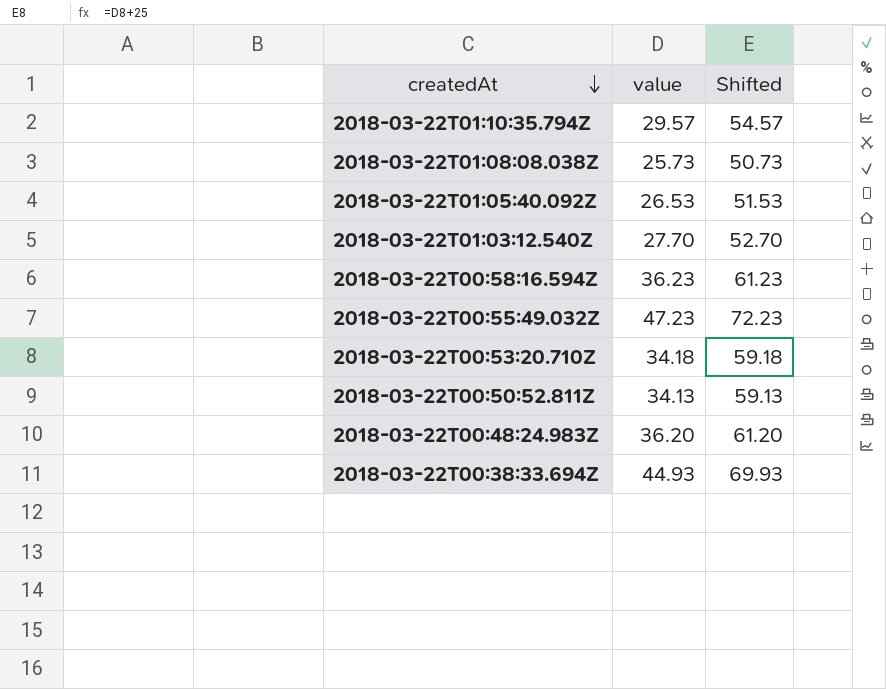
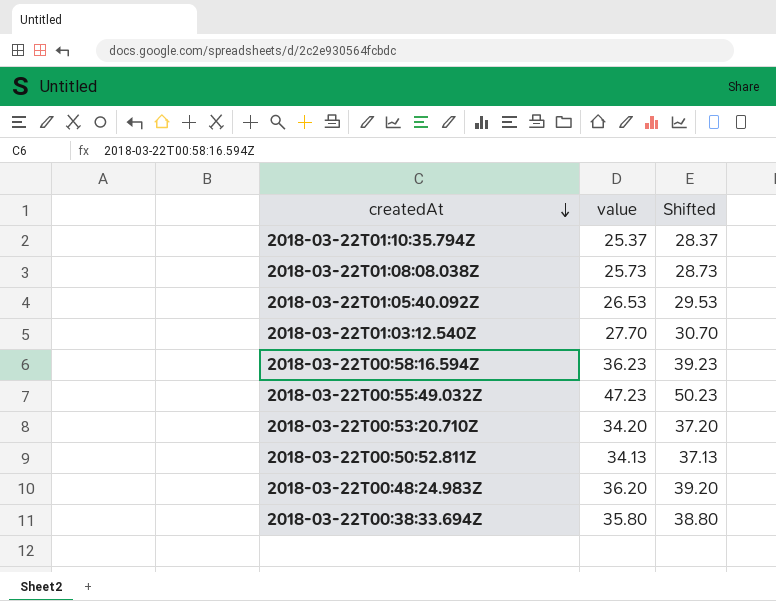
column Shifted | formula: [value] + 25 -> [value] + 3
2018-03-22T01:10:35.794Z | value: 29.57 -> 25.37
2018-03-22T00:53:20.710Z | value: 34.18 -> 34.20
2018-03-22T00:38:33.694Z | value: 44.93 -> 35.80

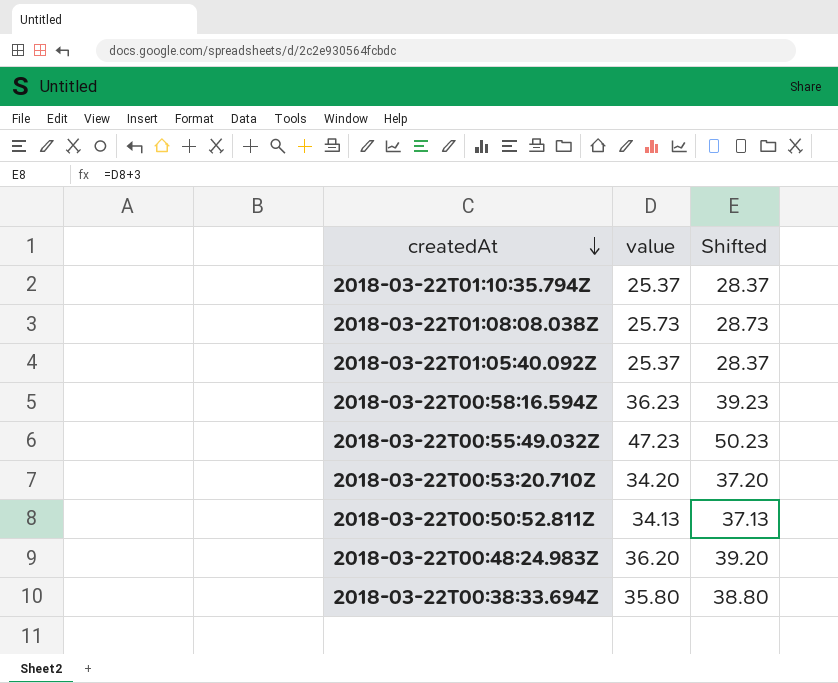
row 2018-03-22T01:03:12.540Z: 27.70 | 30.70 -> none
2018-03-22T01:05:40.092Z | value: 26.53 -> 25.37
2018-03-22T01:05:40.092Z | Shifted: 29.53 -> 28.37

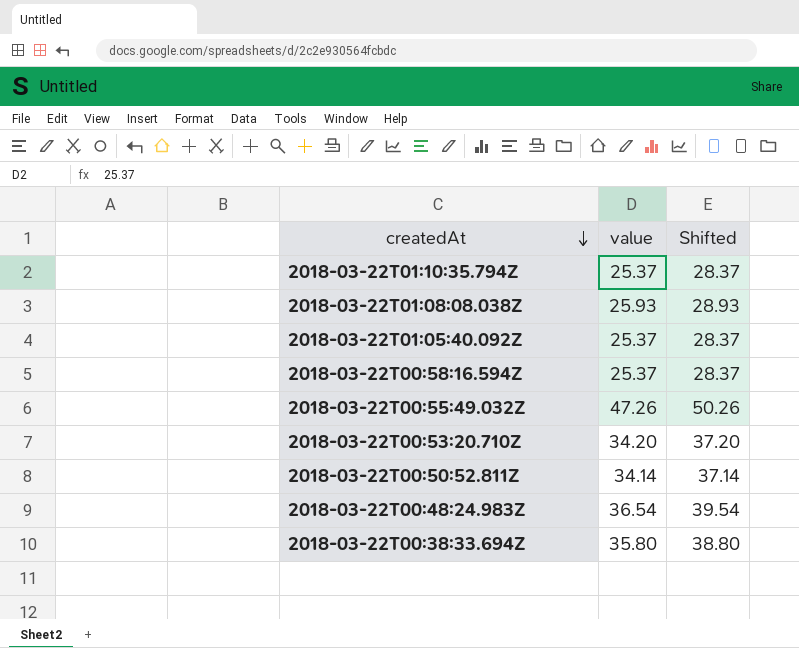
2018-03-22T01:08:08.038Z | value: 25.73 -> 25.93
2018-03-22T01:08:08.038Z | Shifted: 28.73 -> 28.93
2018-03-22T00:58:16.594Z | value: 36.23 -> 25.37
2018-03-22T00:58:16.594Z | Shifted: 39.23 -> 28.37
2018-03-22T00:55:49.032Z | value: 47.23 -> 47.26
2018-03-22T00:55:49.032Z | Shifted: 50.23 -> 50.26
2018-03-22T00:50:52.811Z | value: 34.13 -> 34.14
2018-03-22T00:50:52.811Z | Shifted: 37.13 -> 37.14
2018-03-22T00:48:24.983Z | value: 36.20 -> 36.54
2018-03-22T00:48:24.983Z | Shifted: 39.20 -> 39.54

